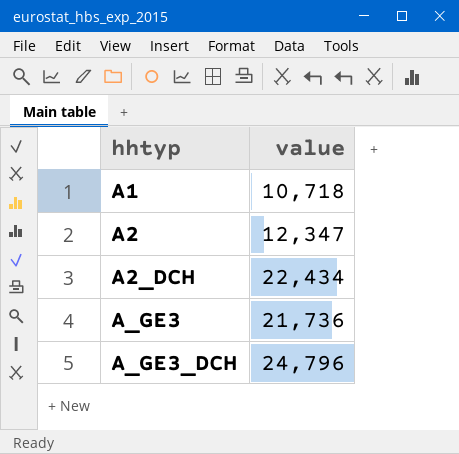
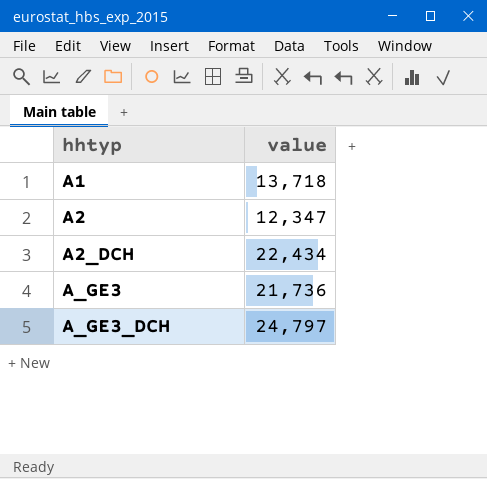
A1 | value: 10,718 -> 13,718
A_GE3_DCH | value: 24,796 -> 24,797

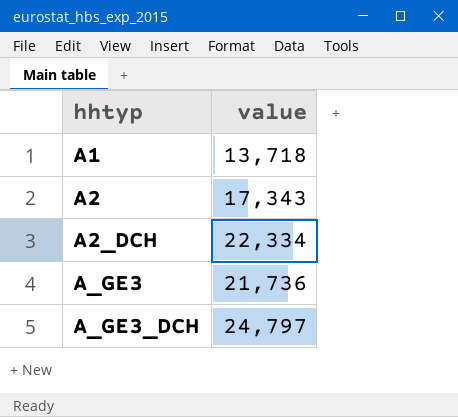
A2 | value: 12,347 -> 17,343
A2_DCH | value: 22,434 -> 22,334

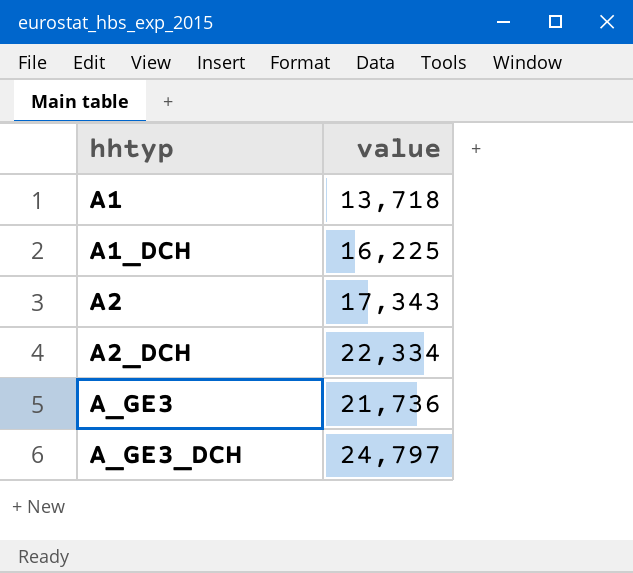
row A1_DCH: none -> 16,225

